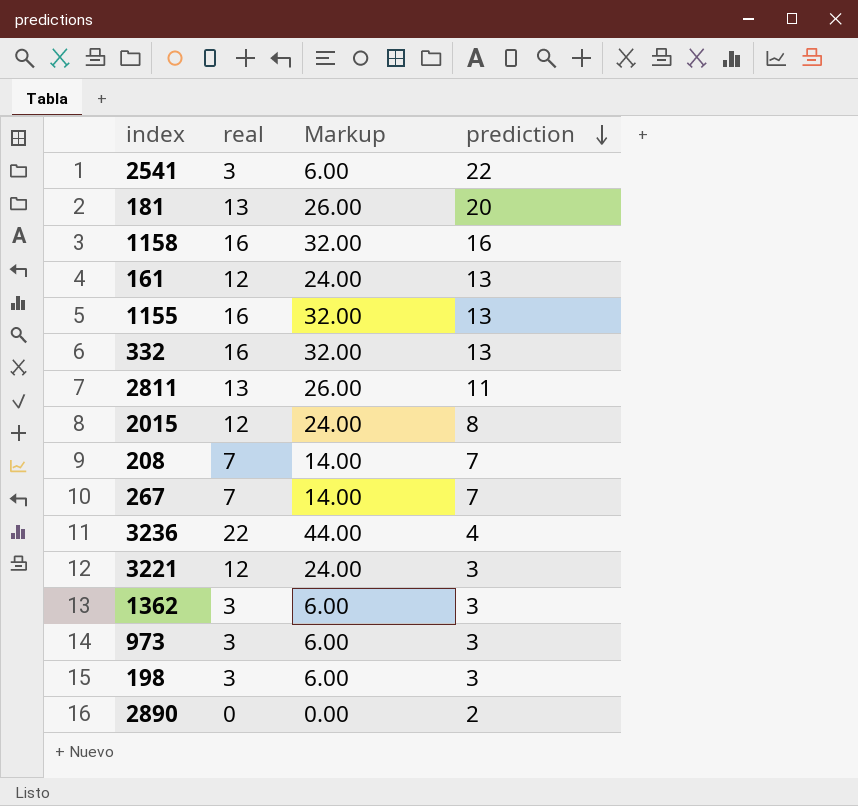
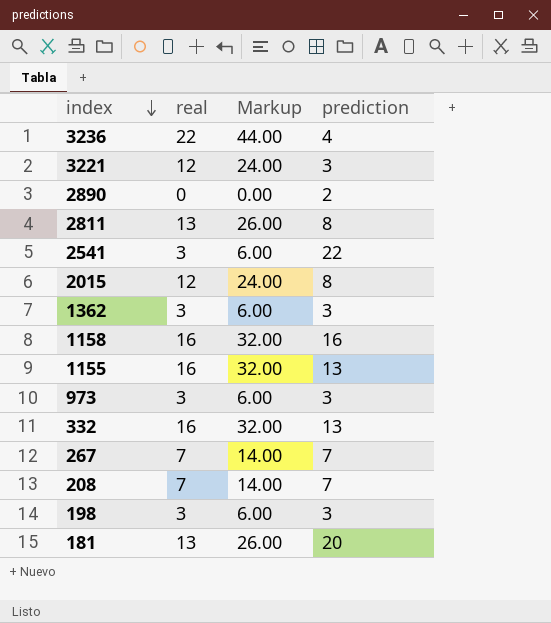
row order: prediction descending -> index descending
row 161: 12 | 24.00 | 13 -> none
2811 | prediction: 11 -> 8

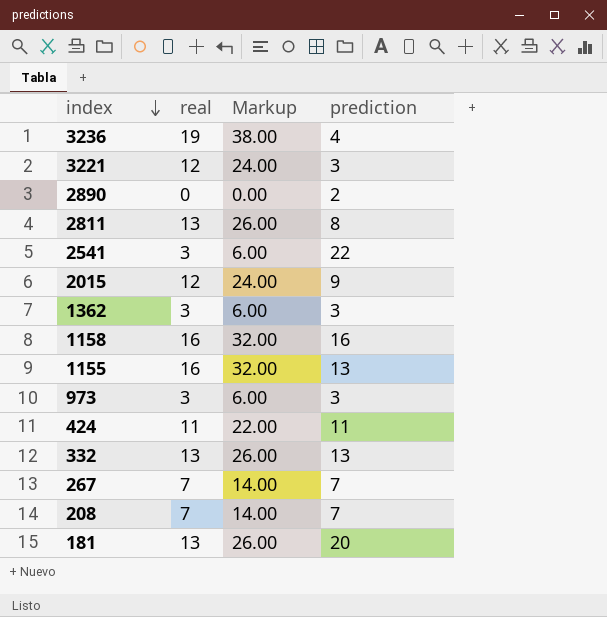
row 198: 3 | 6.00 | 3 -> none
3236 | real: 22 -> 19
3236 | Markup: 44.00 -> 38.00
2015 | prediction: 8 -> 9
row 424: none -> 11 | 22.00 | 11
332 | real: 16 -> 13
332 | Markup: 32.00 -> 26.00

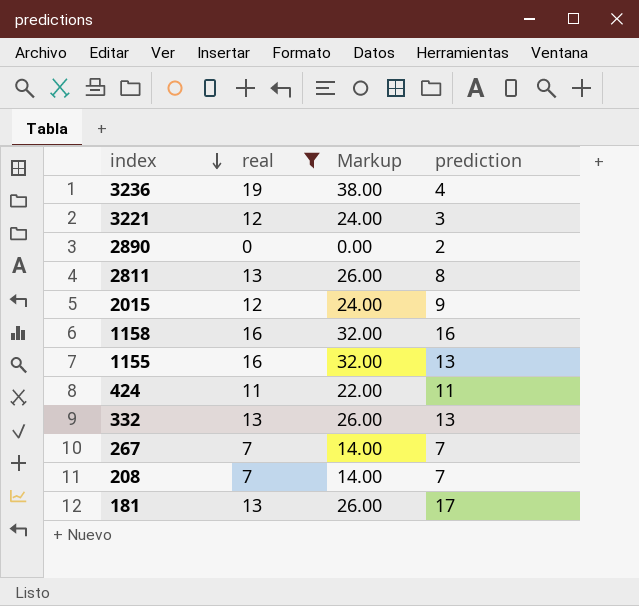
filter: none -> real != 3
181 | prediction: 20 -> 17

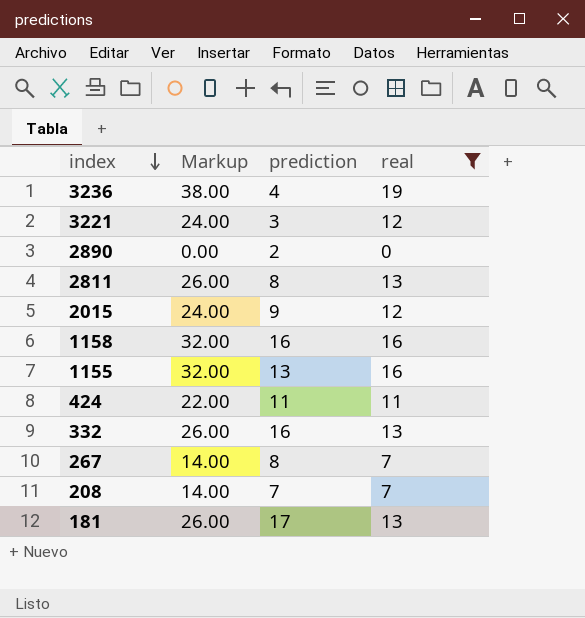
column real | position: 2 -> 4
332 | prediction: 13 -> 16
267 | prediction: 7 -> 8

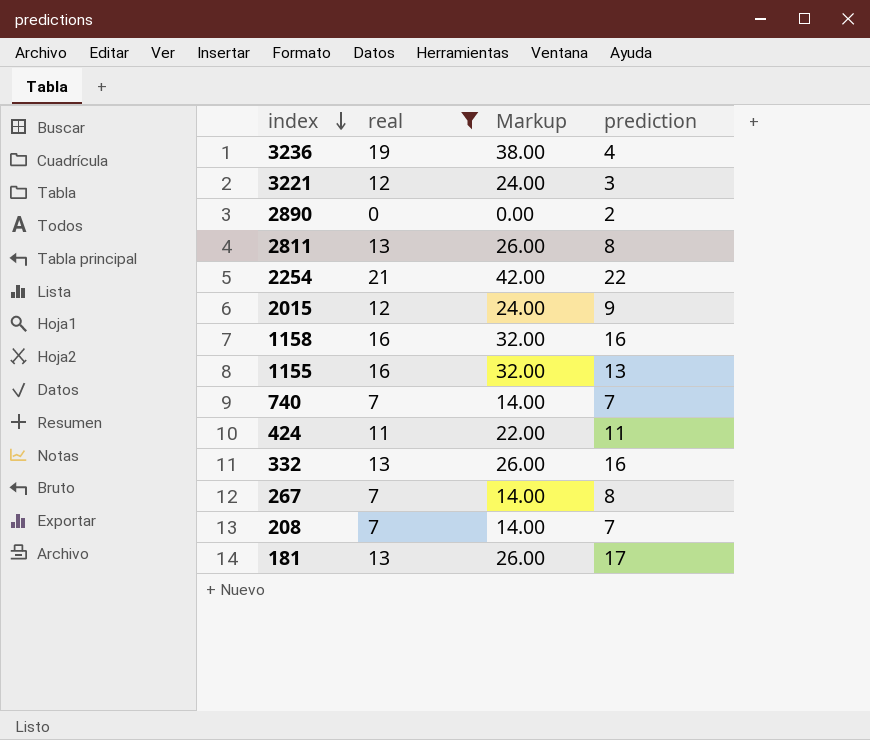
column real | position: 4 -> 2
row 2254: none -> 21 | 42.00 | 22
row 740: none -> 7 | 14.00 | 7

